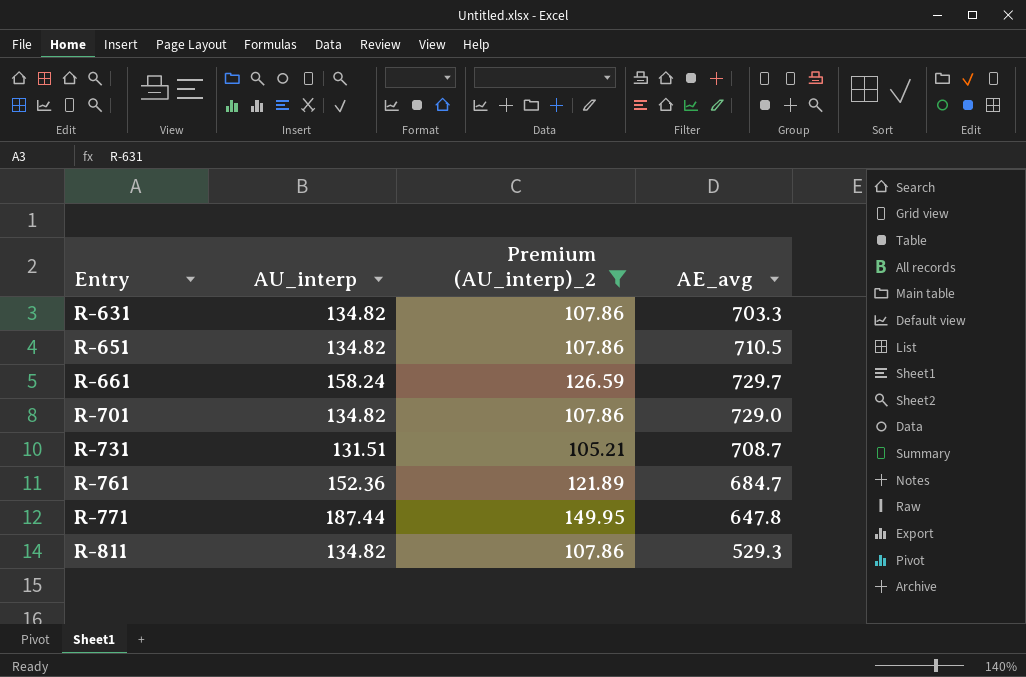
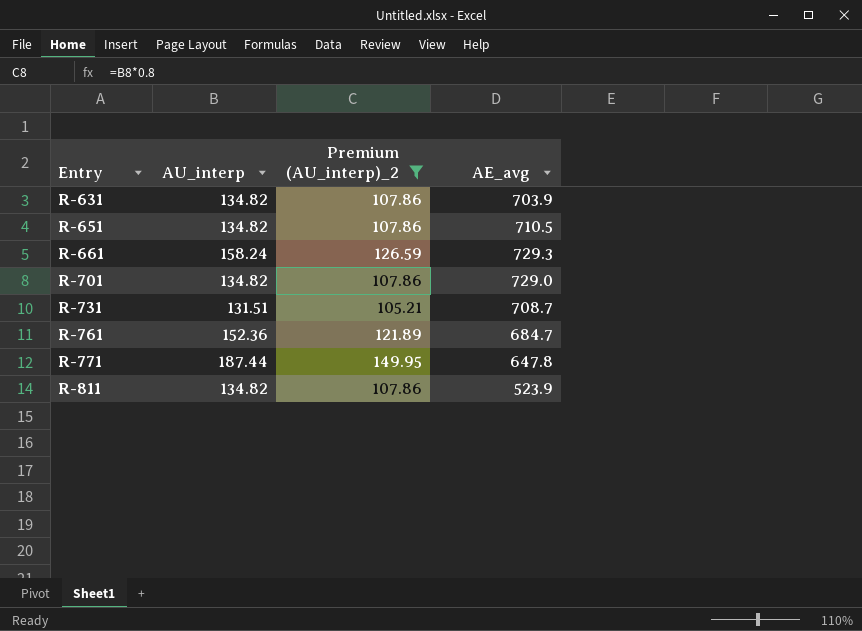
R-631 | AE_avg: 703.3 -> 703.9
R-661 | AE_avg: 729.7 -> 729.3
R-811 | AE_avg: 529.3 -> 523.9

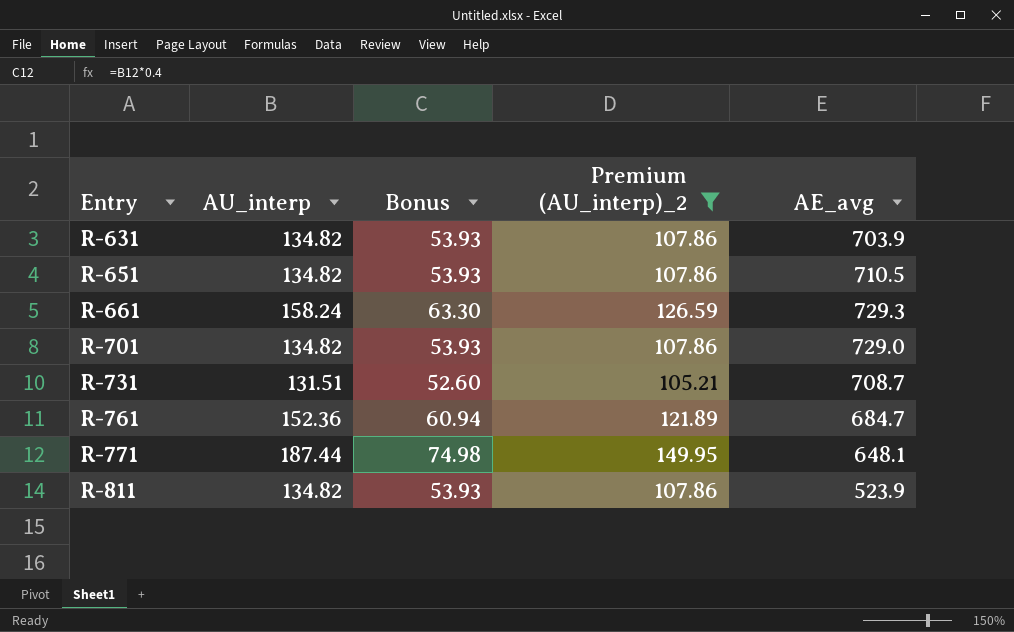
column Bonus | formula: none -> [AU_interp] * 0.4
R-771 | AE_avg: 647.8 -> 648.1

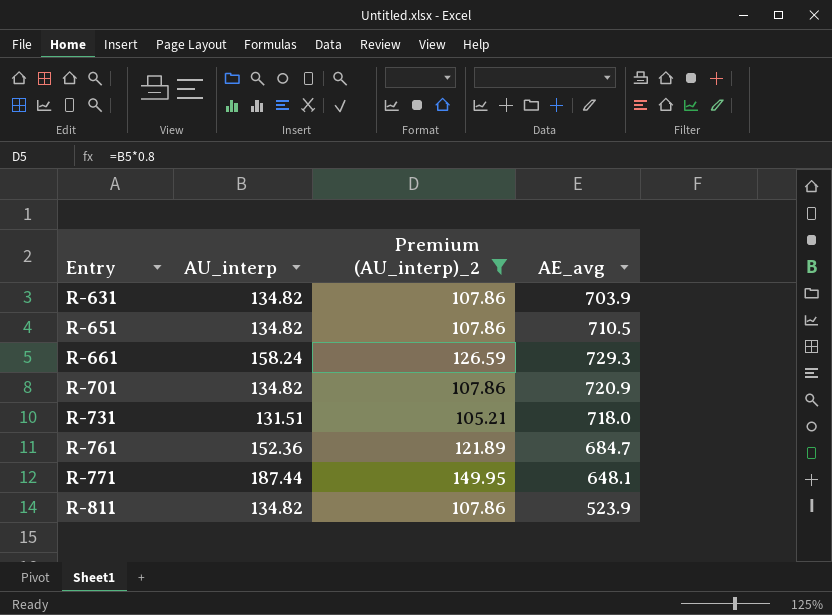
column Bonus | formula: [AU_interp] * 0.4 -> none
R-701 | AE_avg: 729.0 -> 720.9
R-731 | AE_avg: 708.7 -> 718.0

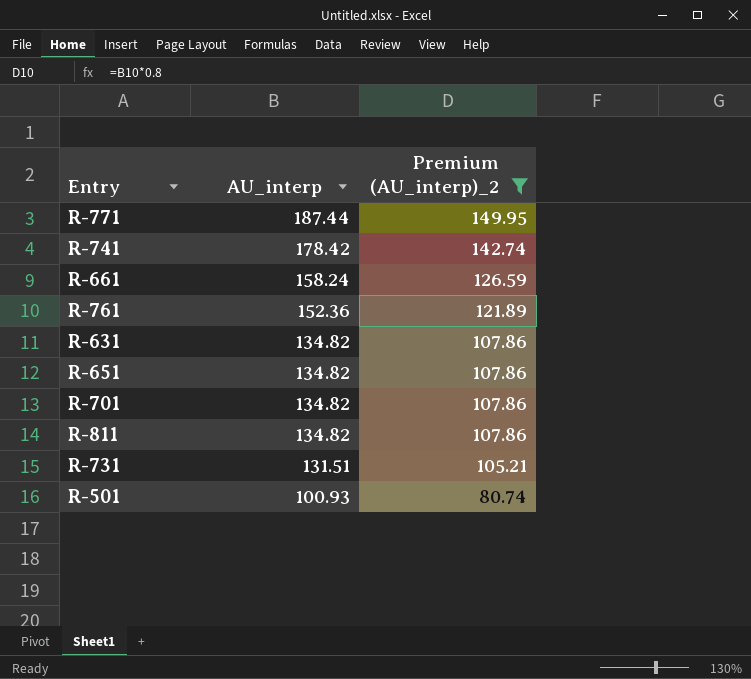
row order: Entry ascending -> AU_interp descending
column AE_avg | position: 4 -> none
row R-741: none -> 178.42 | 142.74
row R-501: none -> 100.93 | 80.74

